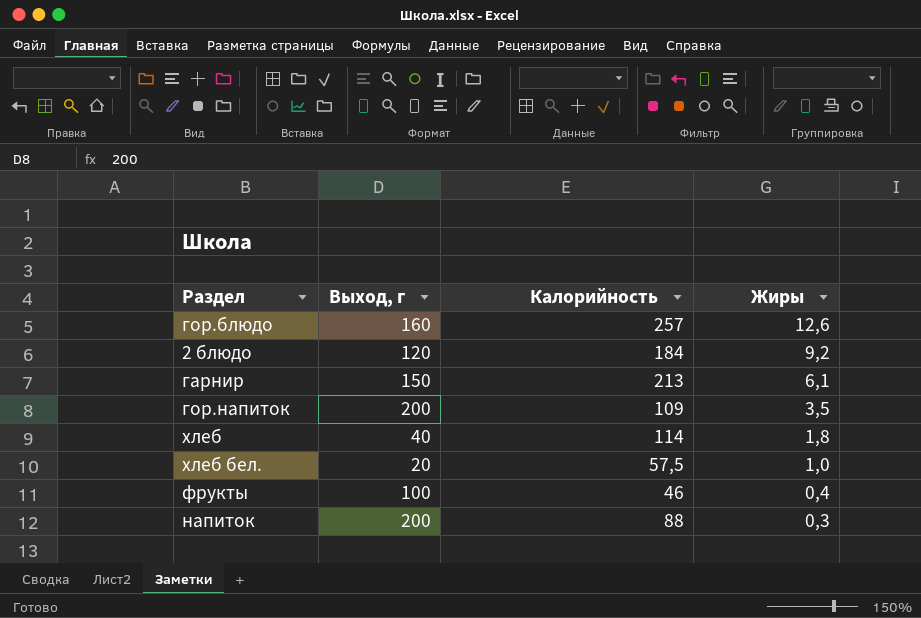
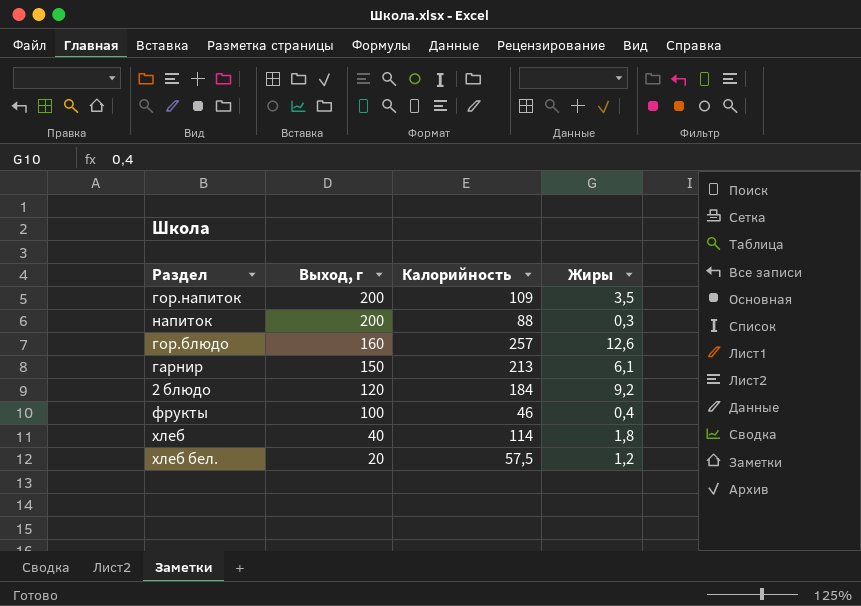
row order: Жиры descending -> Выход, г descending
хлеб бел. | Жиры: 1,0 -> 1,2

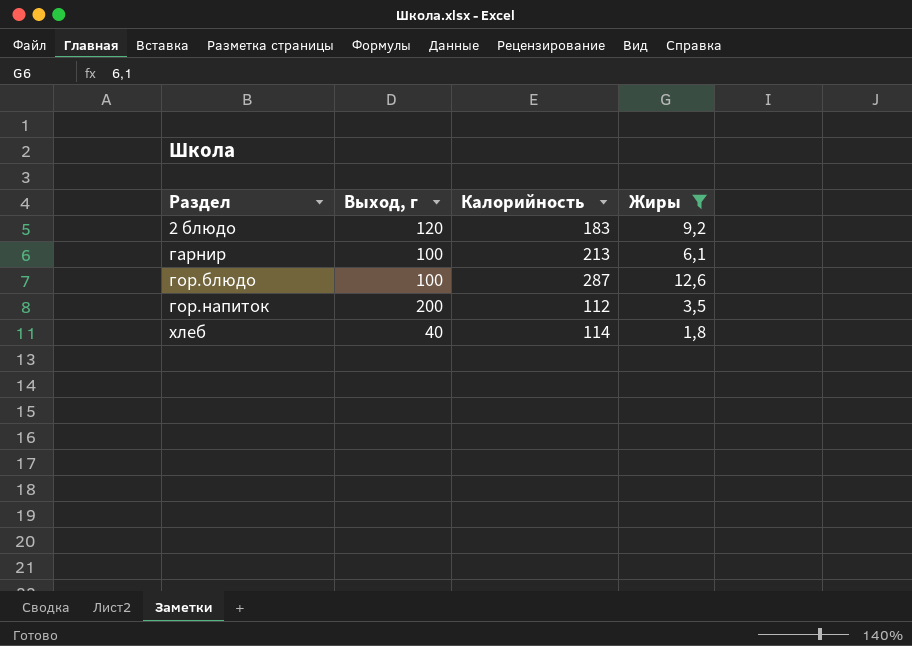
filter: none -> Жиры >= 1,8
row order: Выход, г descending -> Раздел ascending
2 блюдо | Калорийность: 184 -> 183
гарнир | Выход, г: 150 -> 100
гор.блюдо | Выход, г: 160 -> 100
гор.блюдо | Калорийность: 257 -> 287
гор.напиток | Калорийность: 109 -> 112

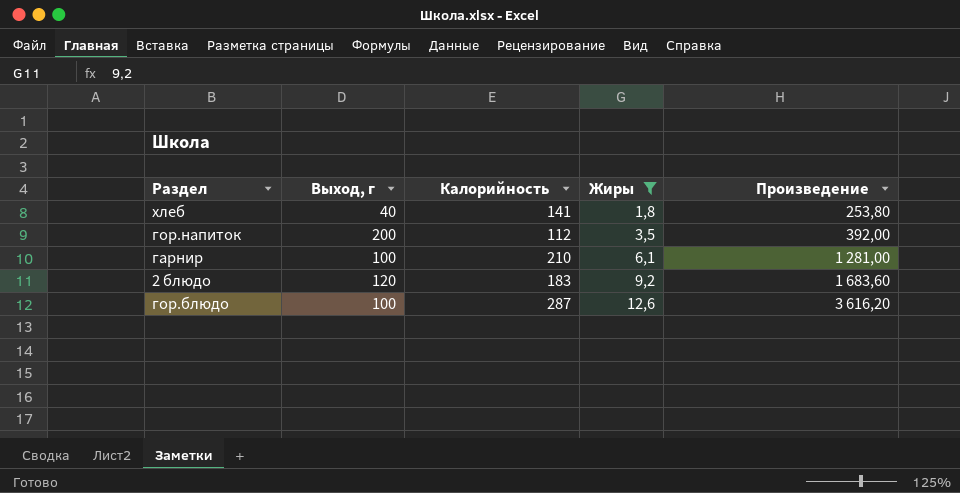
row order: Раздел ascending -> Жиры ascending
column Произведение | formula: none -> [Калорийность] * [Жиры]
хлеб | Калорийность: 114 -> 141
гарнир | Калорийность: 213 -> 210

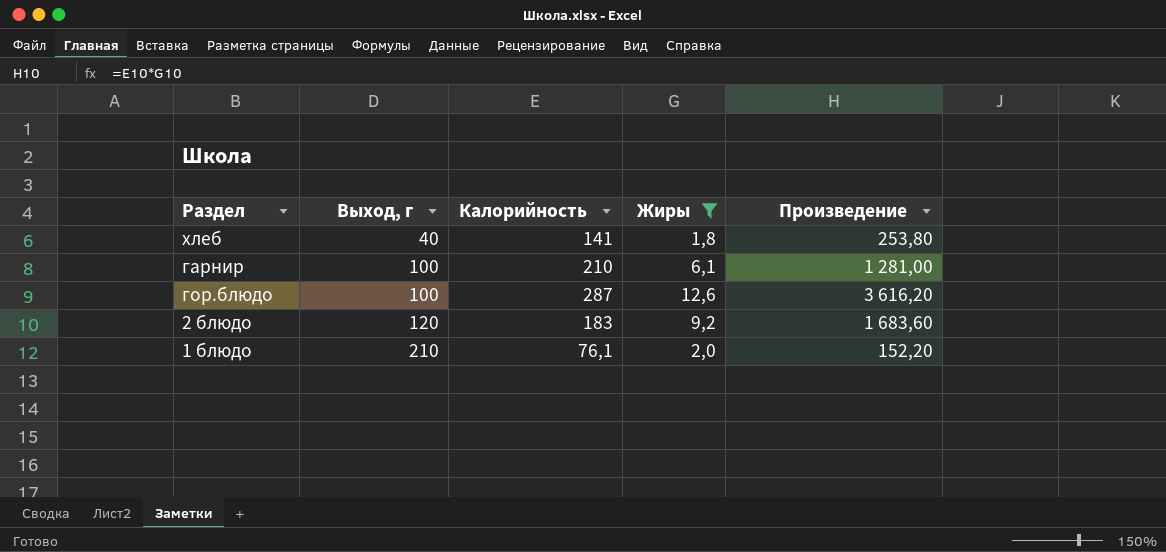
row order: Жиры ascending -> Выход, г ascending
row гор.напиток: 200 | 112 | 3,5 | 392,00 -> none
row 1 блюдо: none -> 210 | 76,1 | 2,0 | 152,20

